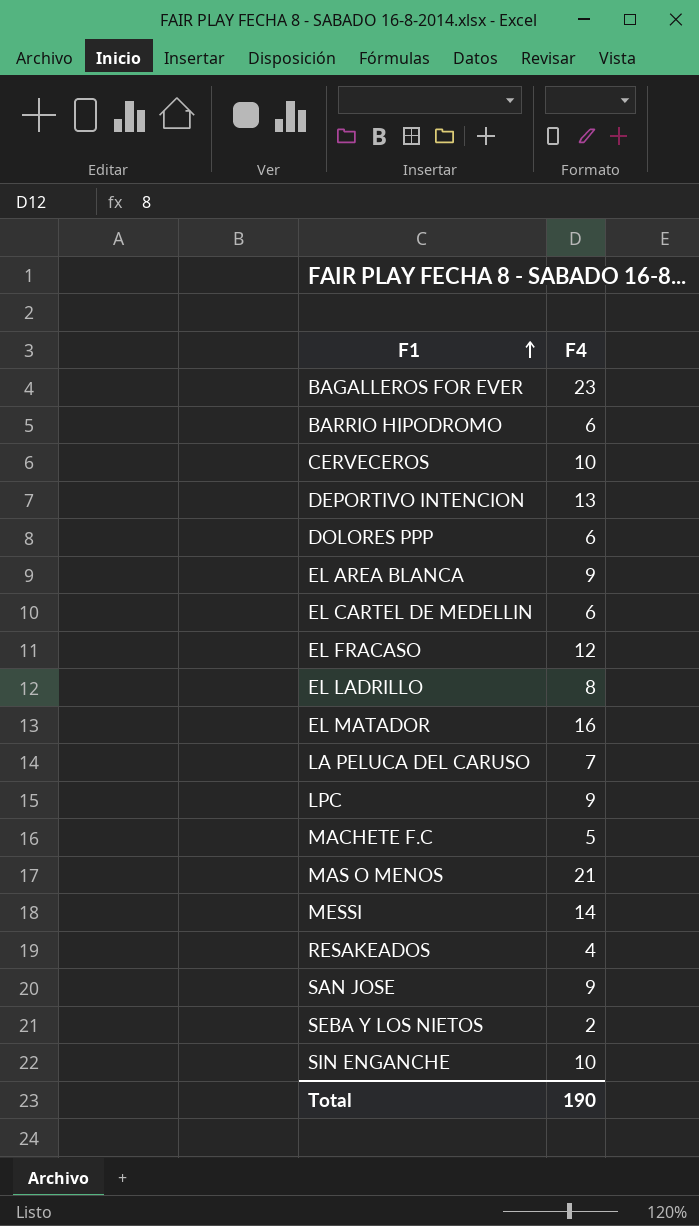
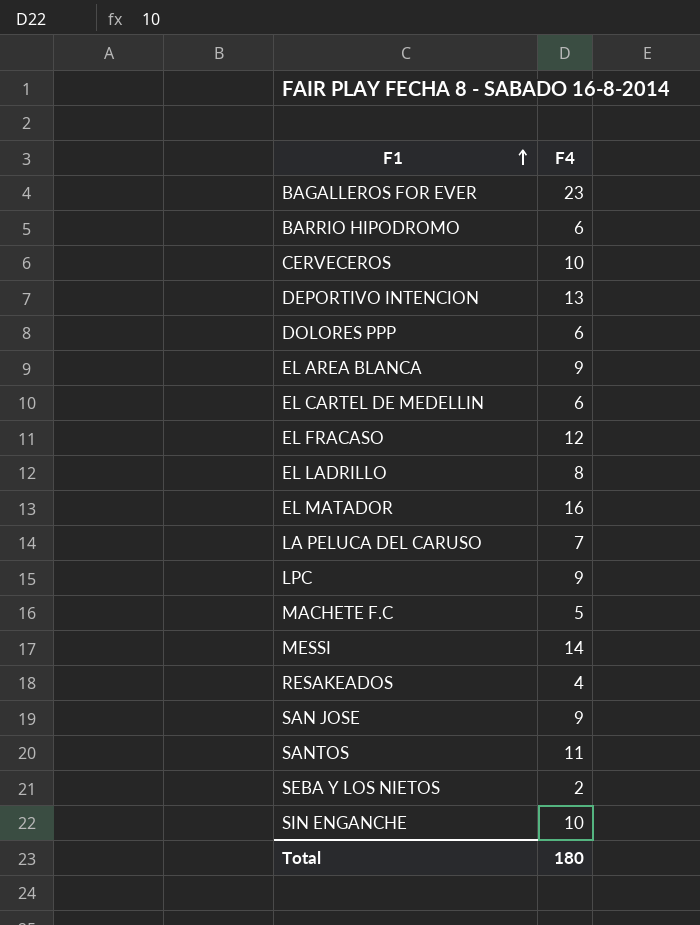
row MAS O MENOS: 21 -> none
row SANTOS: none -> 11
Total | F4: 190 -> 180

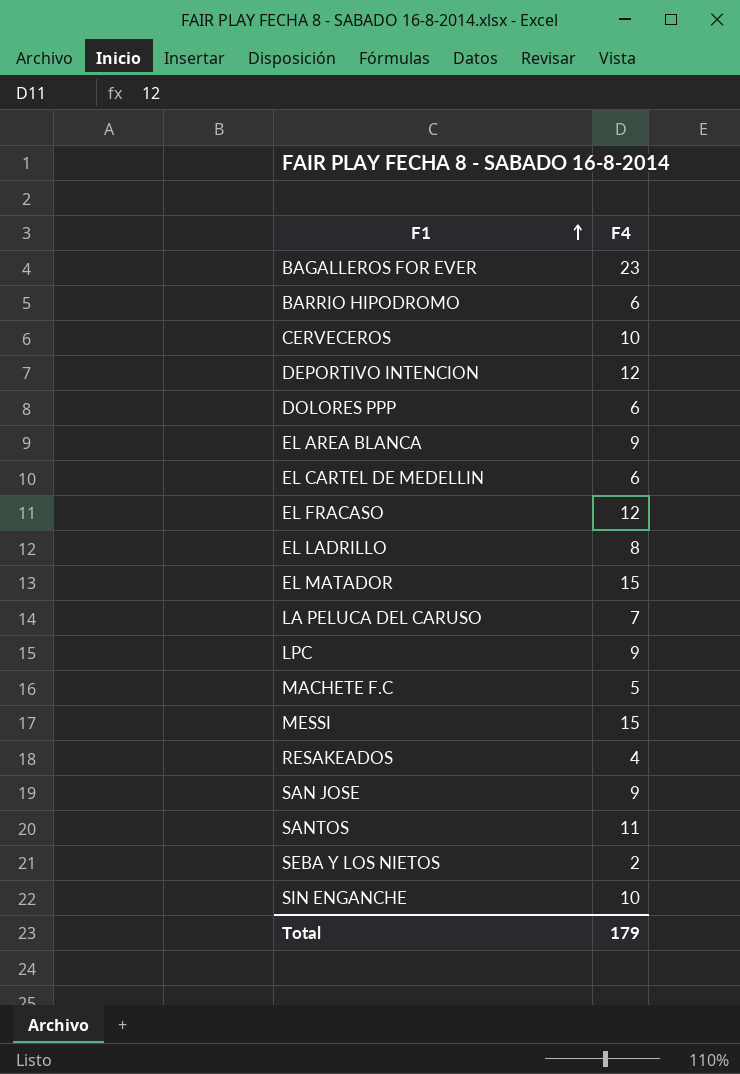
DEPORTIVO INTENCION | F4: 13 -> 12
EL MATADOR | F4: 16 -> 15
MESSI | F4: 14 -> 15
Total | F4: 180 -> 179

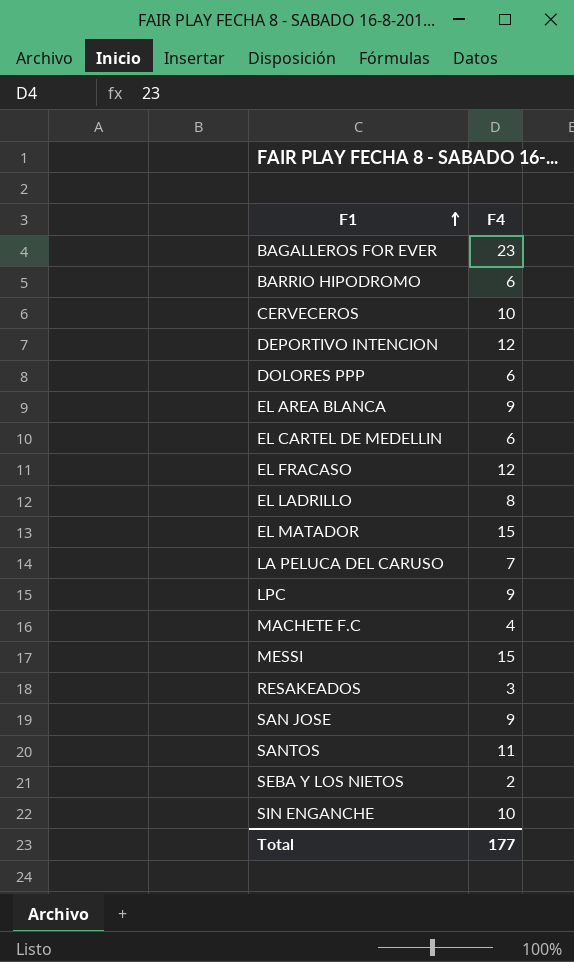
MACHETE F.C | F4: 5 -> 4
RESAKEADOS | F4: 4 -> 3
Total | F4: 179 -> 177

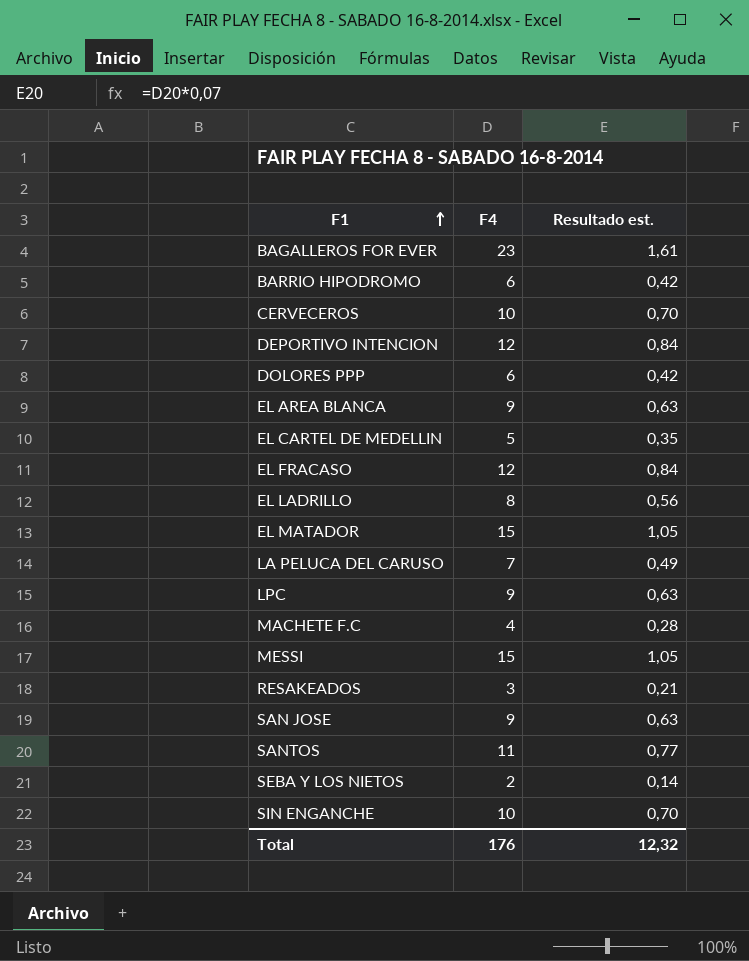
column Resultado est. | formula: none -> [F4] * 0,07
EL CARTEL DE MEDELLIN | F4: 6 -> 5
Total | F4: 177 -> 176

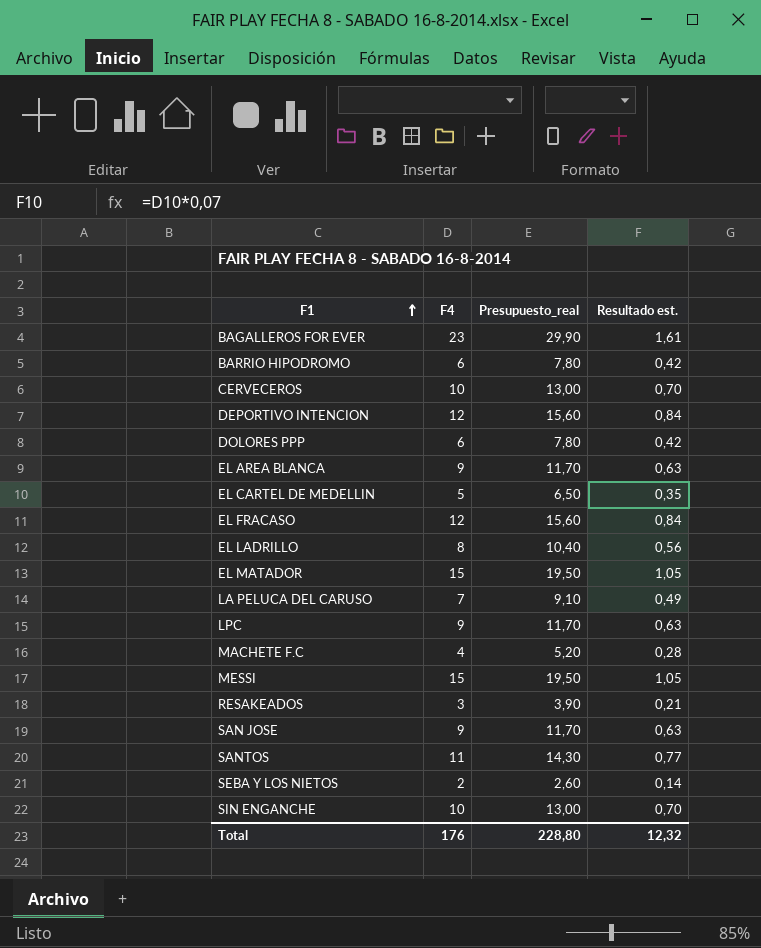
column Presupuesto_real | formula: none -> [F4] * 1,3

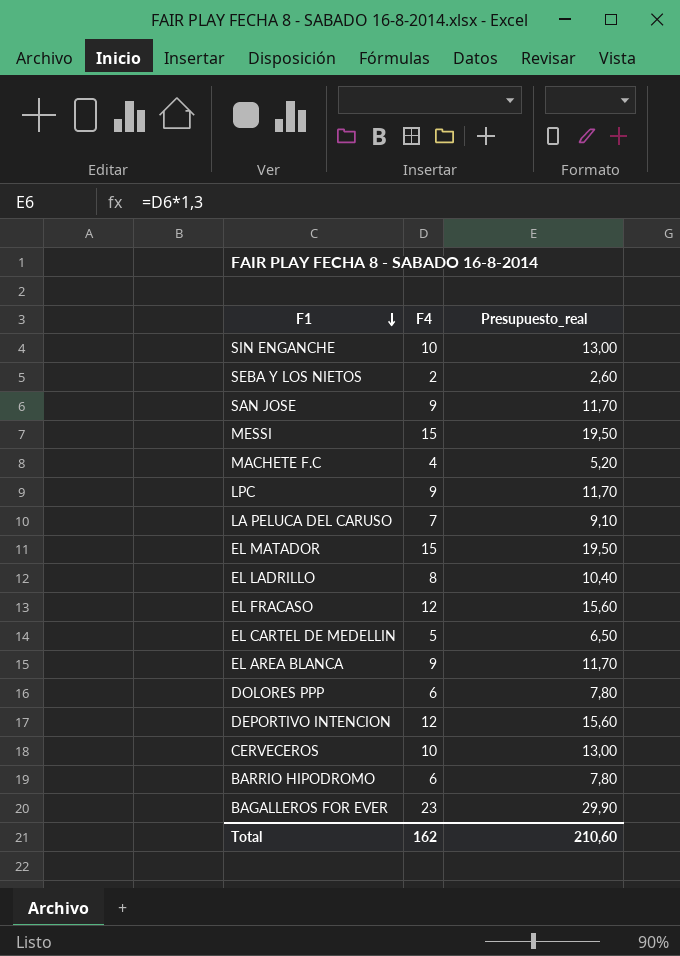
row order: F1 ascending -> F1 descending
column Resultado est. | formula: [F4] * 0,07 -> none
row RESAKEADOS: 3 | 3,90 | 0,21 -> none
row SANTOS: 11 | 14,30 | 0,77 -> none
Total | F4: 176 -> 162
Total | Presupuesto_real: 228,80 -> 210,60

